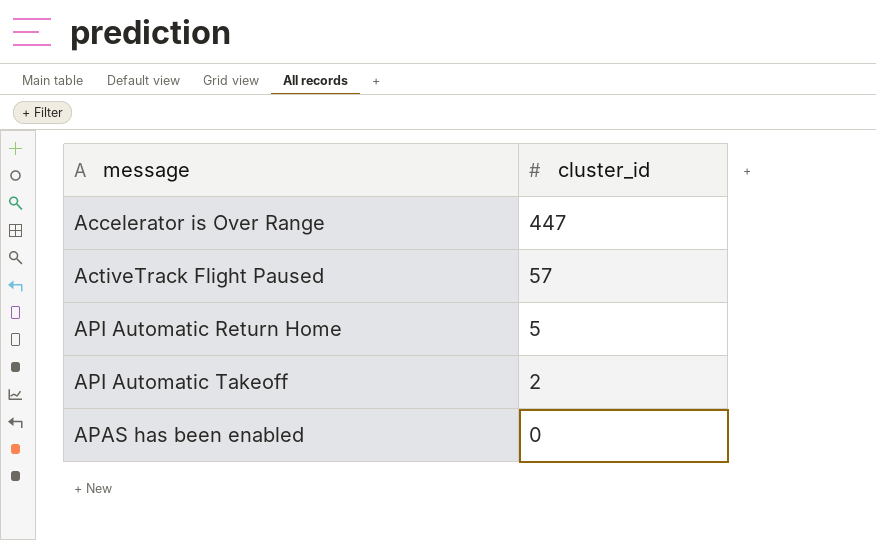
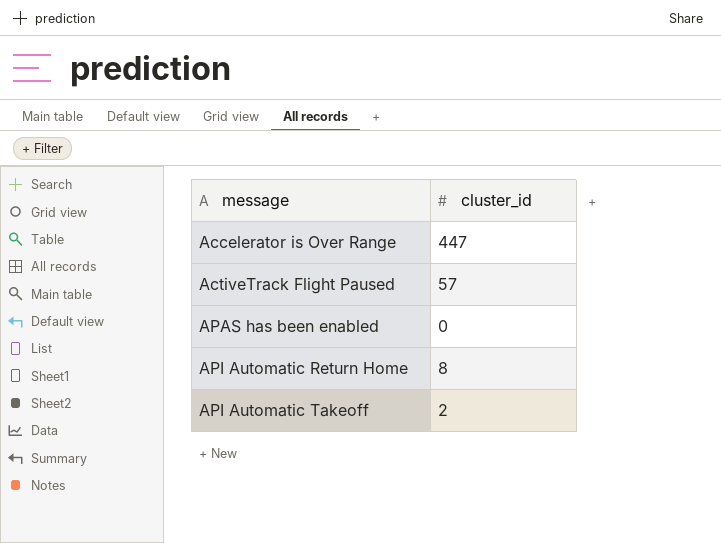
row order: cluster_id descending -> message ascending
API Automatic Return Home | cluster_id: 5 -> 8

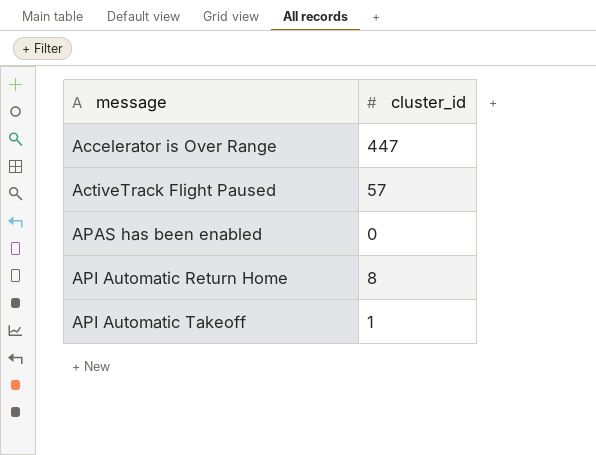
API Automatic Takeoff | cluster_id: 2 -> 1

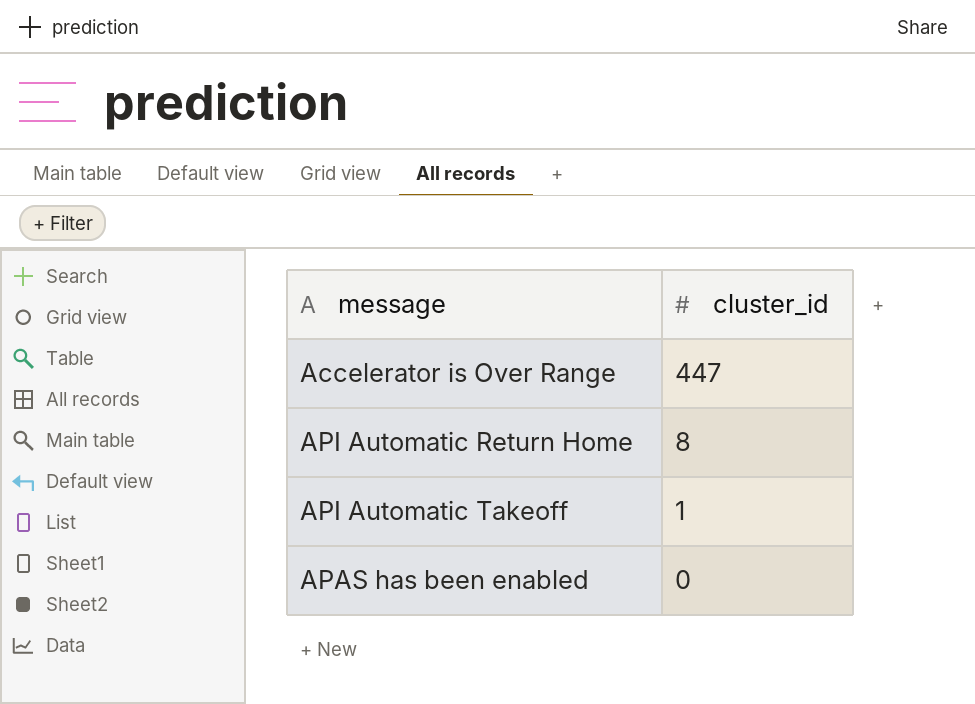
row order: message ascending -> cluster_id descending
row ActiveTrack Flight Paused: 57 -> none

